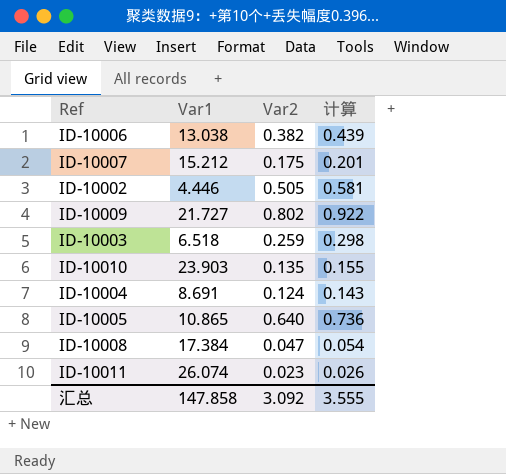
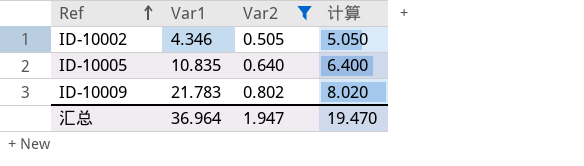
filter: none -> Var2 >= 0.505
row order: none -> Ref ascending
column 计算 | formula: [Var2] * 1.15 -> [Var2] * 10
ID-10002 | Var1: 4.446 -> 4.346
ID-10005 | Var1: 10.865 -> 10.835
ID-10009 | Var1: 21.727 -> 21.783
汇总 | Var1: 147.858 -> 36.964
汇总 | Var2: 3.092 -> 1.947
汇总 | 计算: 3.555 -> 19.470

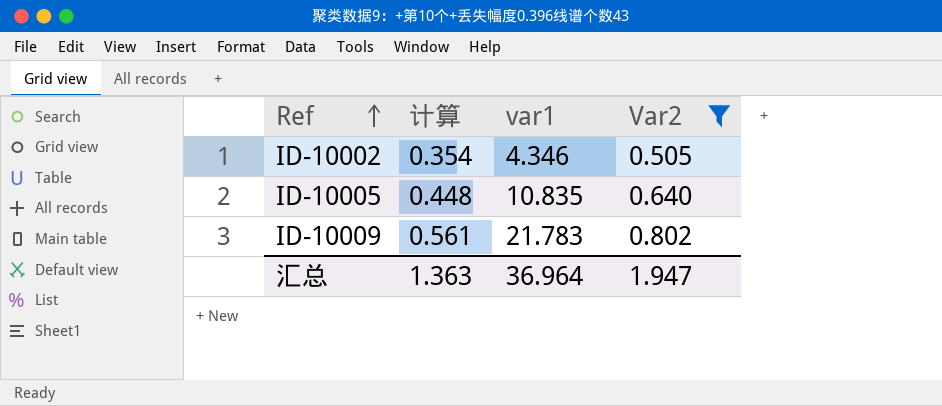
column 计算 | formula: [Var2] * 10 -> [Var2] * 0.7
column 计算 | position: 4 -> 2
column name: Var1 -> var1
汇总 | 计算: 19.470 -> 1.363

